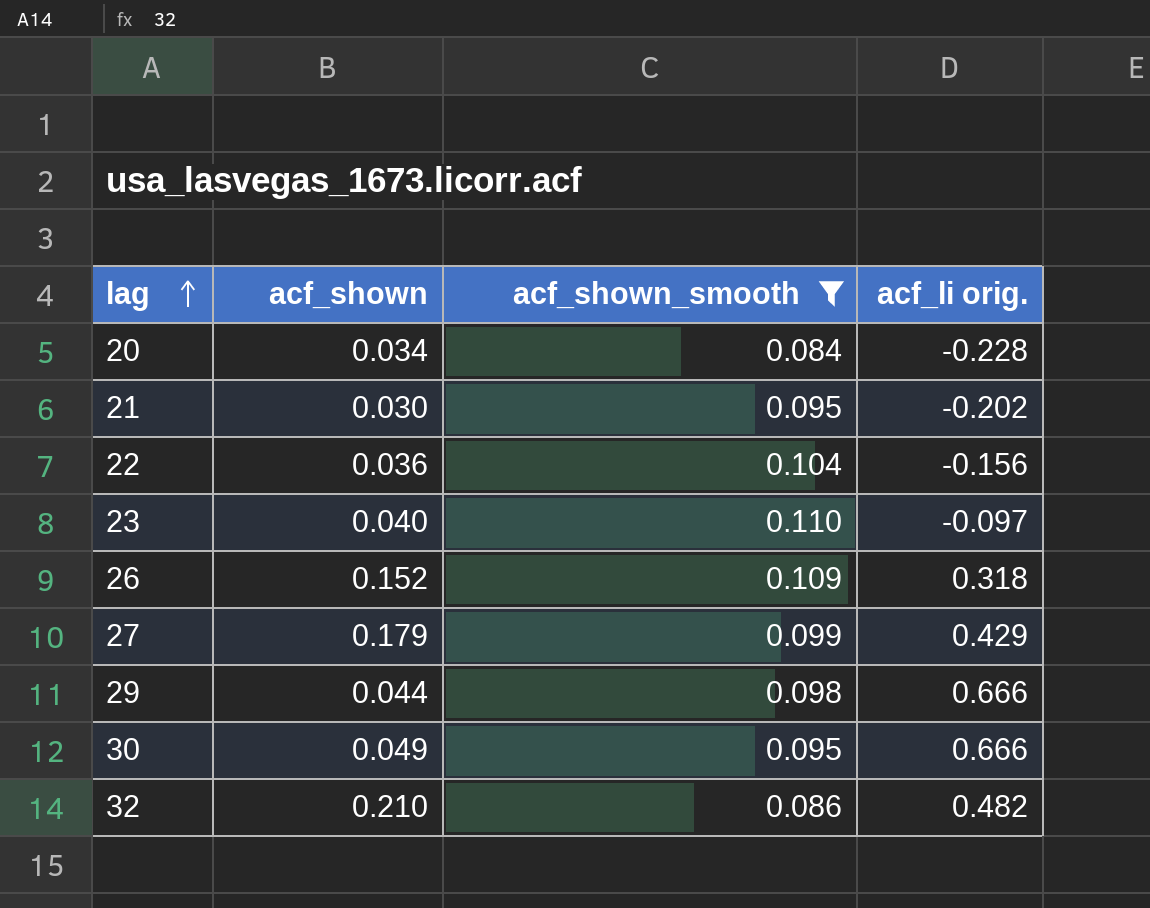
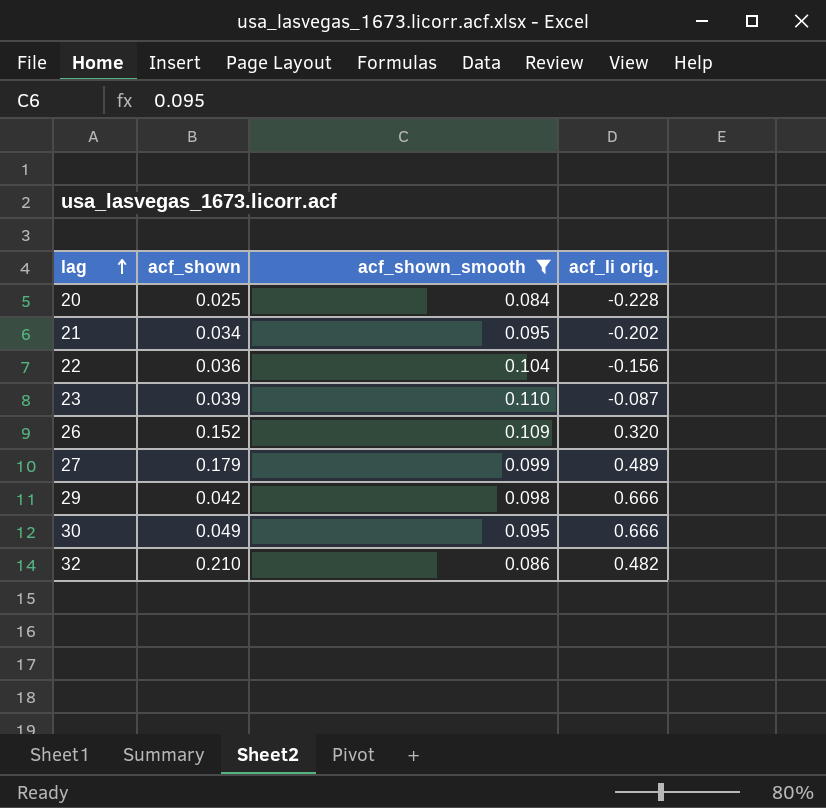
20 | acf_shown: 0.034 -> 0.025
21 | acf_shown: 0.030 -> 0.034
23 | acf_shown: 0.040 -> 0.039
23 | acf_li orig.: -0.097 -> -0.087
26 | acf_li orig.: 0.318 -> 0.320
27 | acf_li orig.: 0.429 -> 0.489
29 | acf_shown: 0.044 -> 0.042

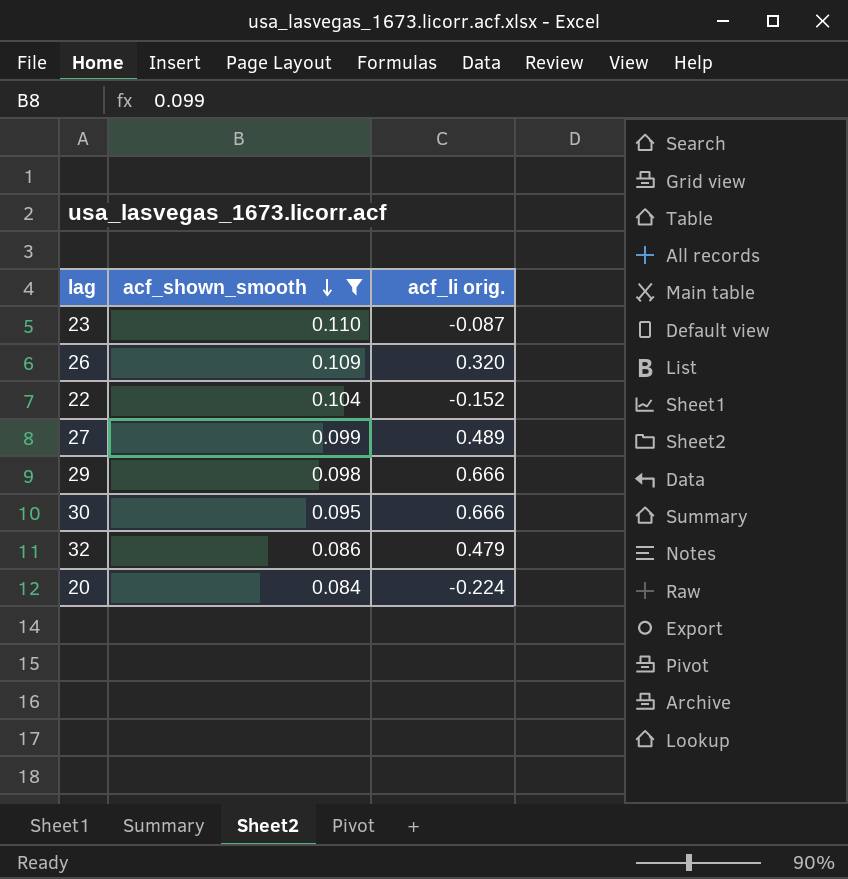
row order: lag ascending -> acf_shown_smooth descending
column acf_shown | position: 2 -> none
row 21: 0.034 | 0.095 | -0.202 -> none
22 | acf_li orig.: -0.156 -> -0.152
32 | acf_li orig.: 0.482 -> 0.479
20 | acf_li orig.: -0.228 -> -0.224

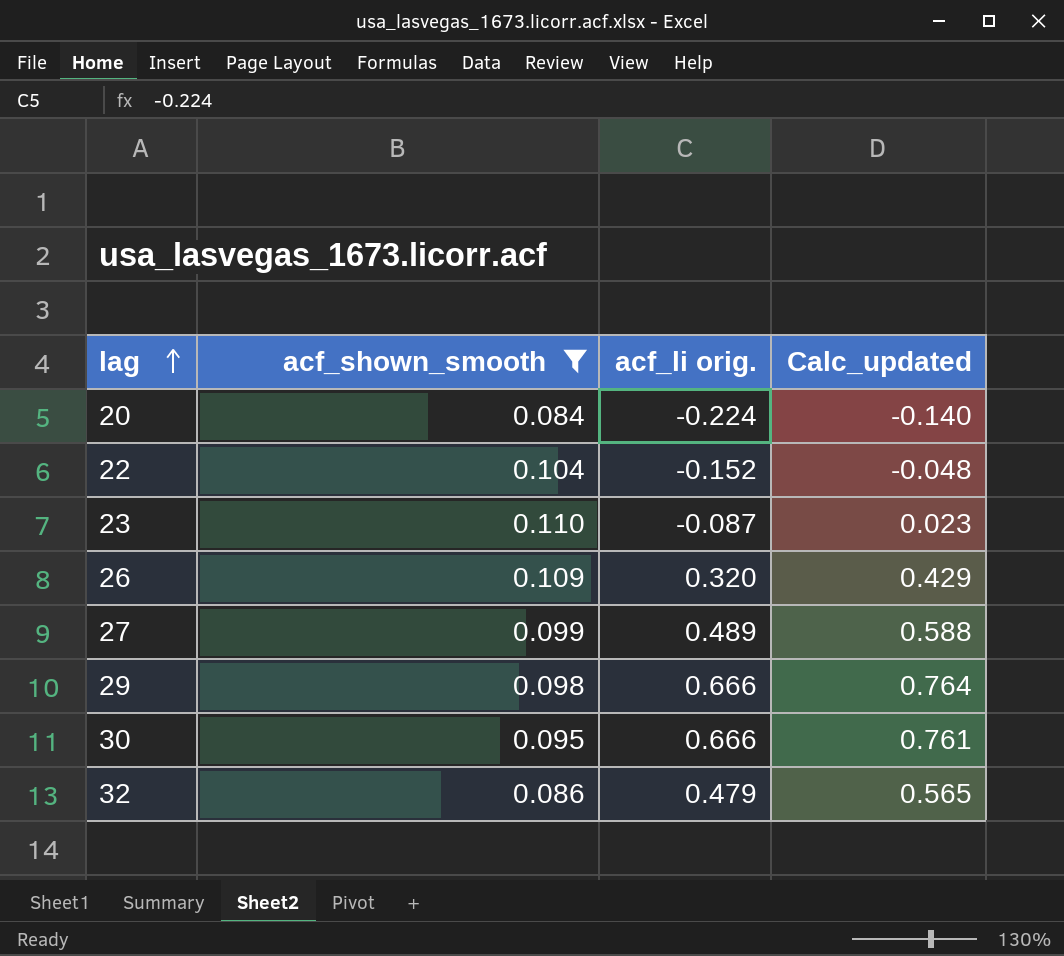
row order: acf_shown_smooth descending -> lag ascending
column Calc_updated | formula: none -> [acf_shown_smooth] + [acf_li orig.]

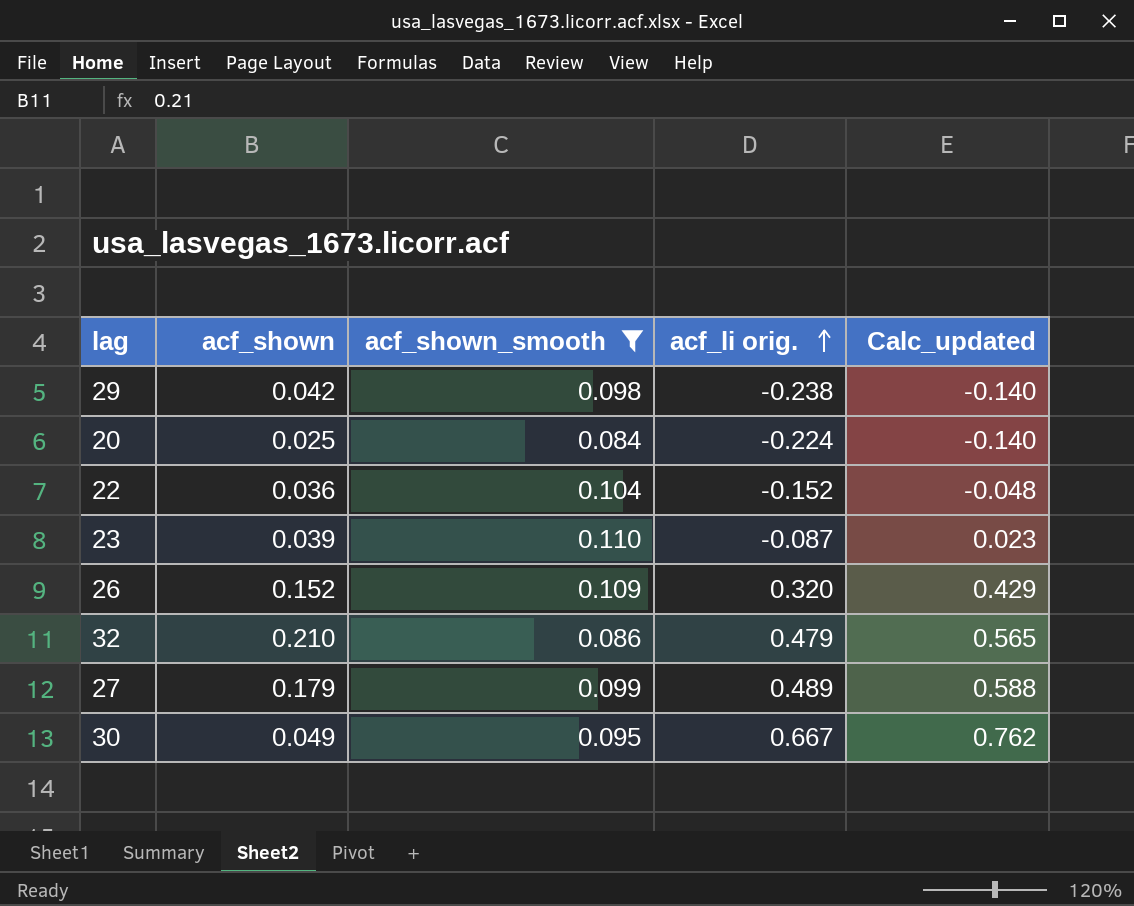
row order: lag ascending -> acf_li orig. ascending
column acf_shown | position: none -> 2
29 | acf_li orig.: 0.666 -> -0.238
29 | Calc_updated: 0.764 -> -0.140
30 | acf_li orig.: 0.666 -> 0.667
30 | Calc_updated: 0.761 -> 0.762

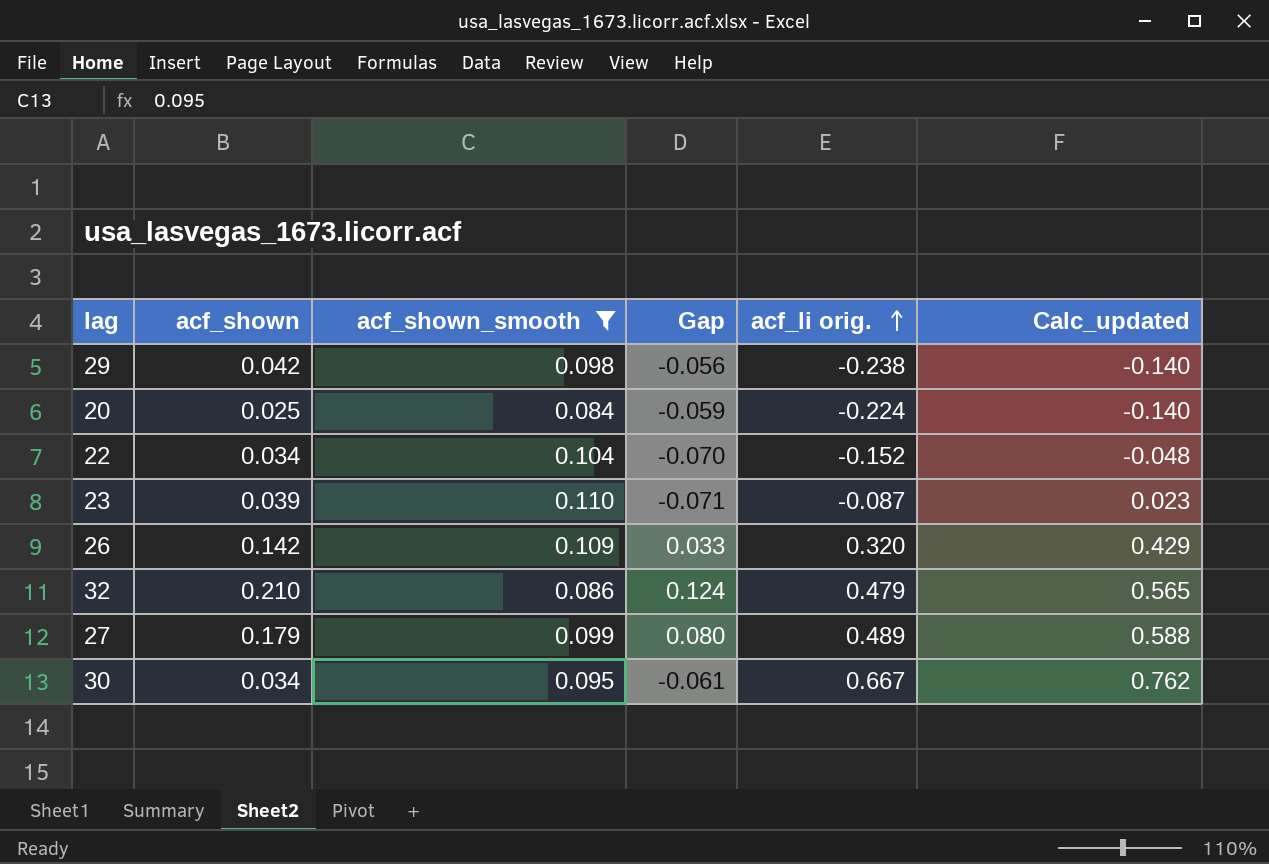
column Gap | formula: none -> [acf_shown] - [acf_shown_smooth]
22 | acf_shown: 0.036 -> 0.034
26 | acf_shown: 0.152 -> 0.142
30 | acf_shown: 0.049 -> 0.034

